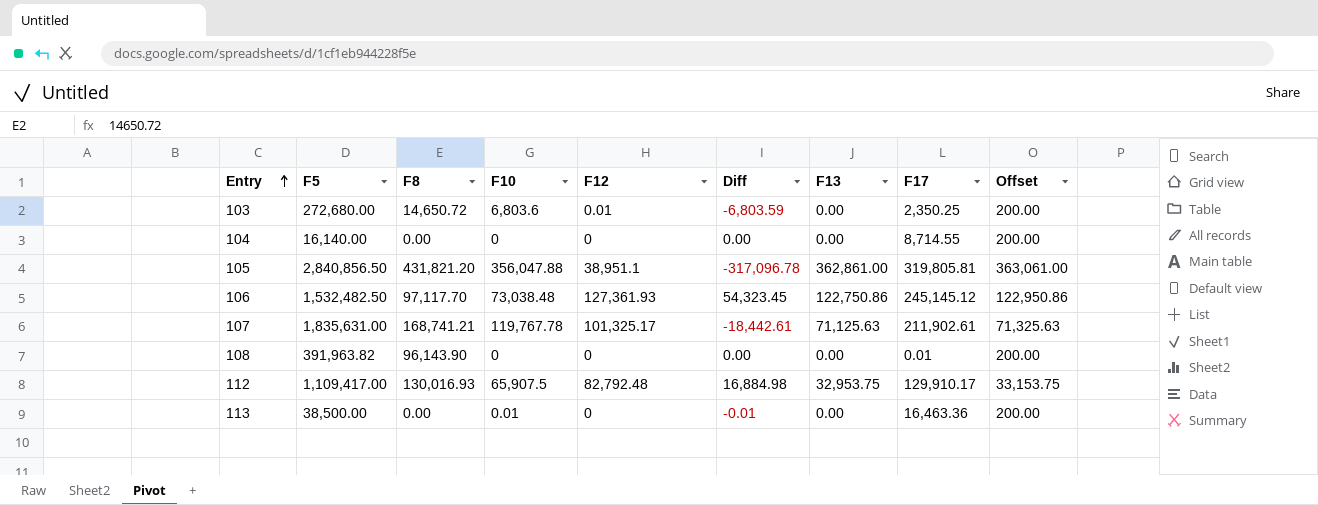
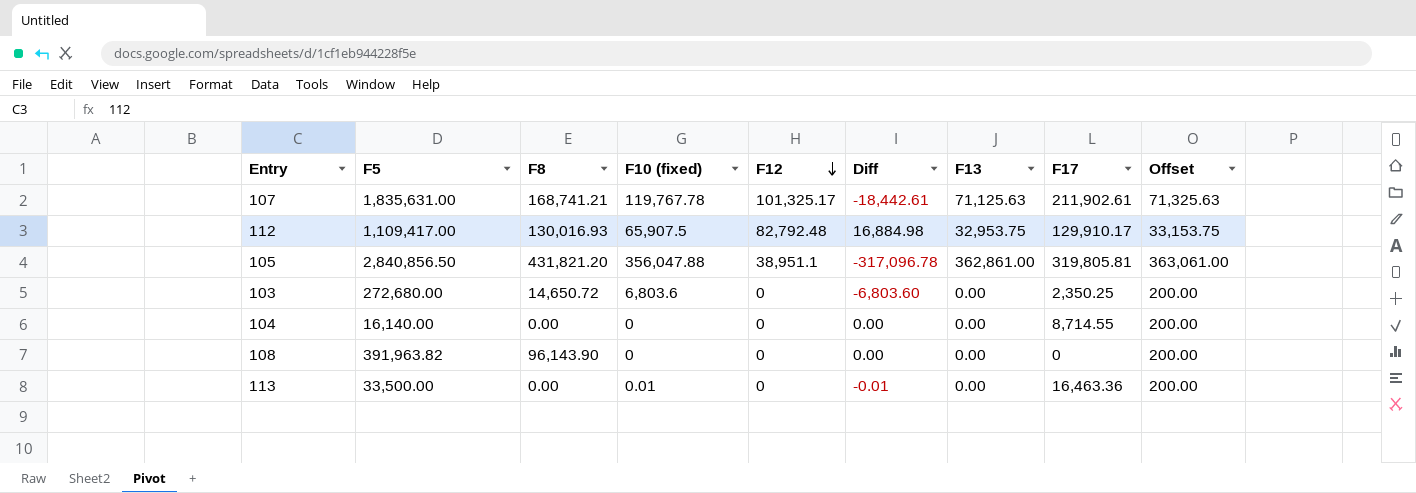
row order: Entry ascending -> F12 descending
column name: F10 -> F10 (fixed)
row 106: 1,532,482.50 | 97,117.70 | 73,038.48 | 127,361.93 | 54,323.45 | 122,750.86 | 245,145.12 | 122,950.86 -> none
103 | F12: 0.01 -> 0
103 | Diff: -6,803.59 -> -6,803.60
108 | F17: 0.01 -> 0
113 | F5: 38,500.00 -> 33,500.00

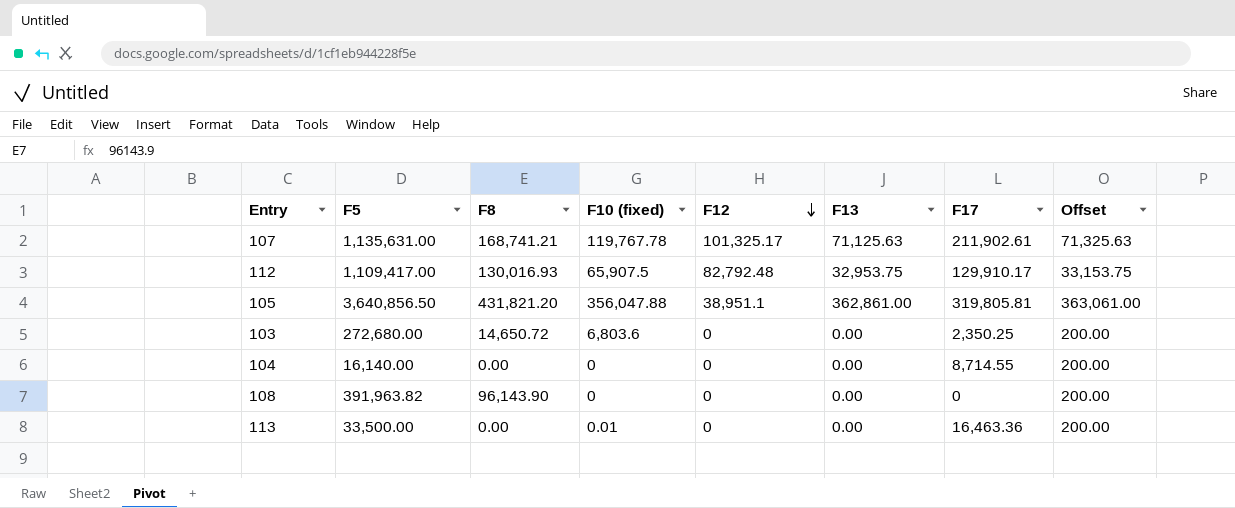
column Diff | formula: [F12] - [F10 (fixed)] -> none
107 | F5: 1,835,631.00 -> 1,135,631.00
105 | F5: 2,840,856.50 -> 3,640,856.50

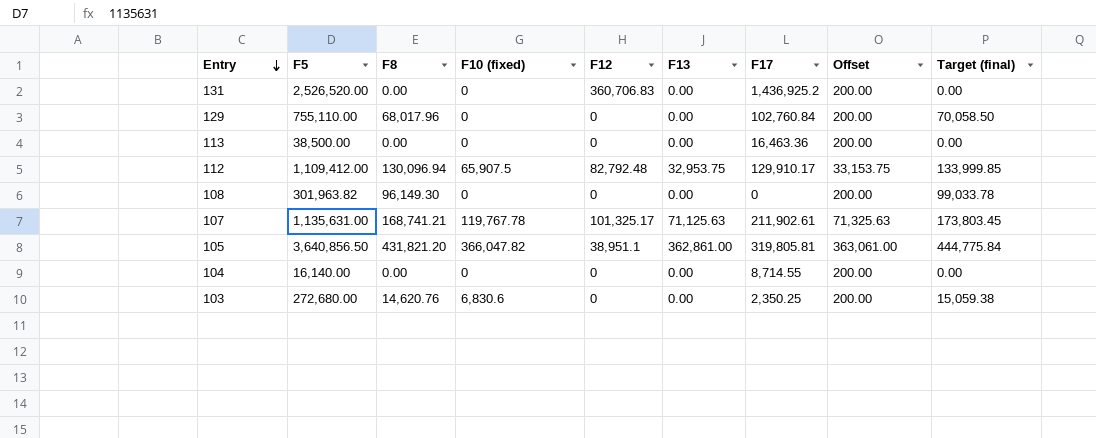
row order: F12 descending -> Entry descending
column Target (final) | formula: none -> [F8] * 1.03
row 131: none -> 2,526,520.00 | 0.00 | 0 | 360,706.83 | 0.00 | 1,436,925.2 | 200.00 | 0.00
row 129: none -> 755,110.00 | 68,017.96 | 0 | 0 | 0.00 | 102,760.84 | 200.00 | 70,058.50
113 | F5: 33,500.00 -> 38,500.00
113 | F10 (fixed): 0.01 -> 0
112 | F5: 1,109,417.00 -> 1,109,412.00
112 | F8: 130,016.93 -> 130,096.94
108 | F5: 391,963.82 -> 301,963.82
108 | F8: 96,143.90 -> 96,149.30
105 | F10 (fixed): 356,047.88 -> 366,047.82
103 | F8: 14,650.72 -> 14,620.76
103 | F10 (fixed): 6,803.6 -> 6,830.6

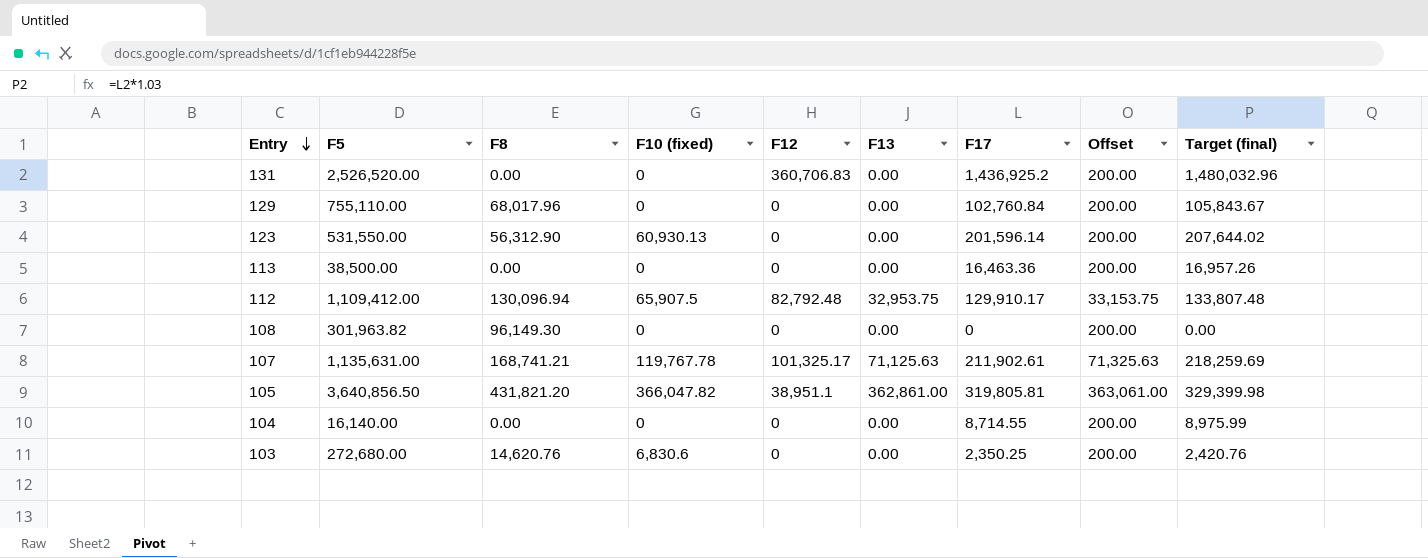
column Target (final) | formula: [F8] * 1.03 -> [F17] * 1.03
row 123: none -> 531,550.00 | 56,312.90 | 60,930.13 | 0 | 0.00 | 201,596.14 | 200.00 | 207,644.02

